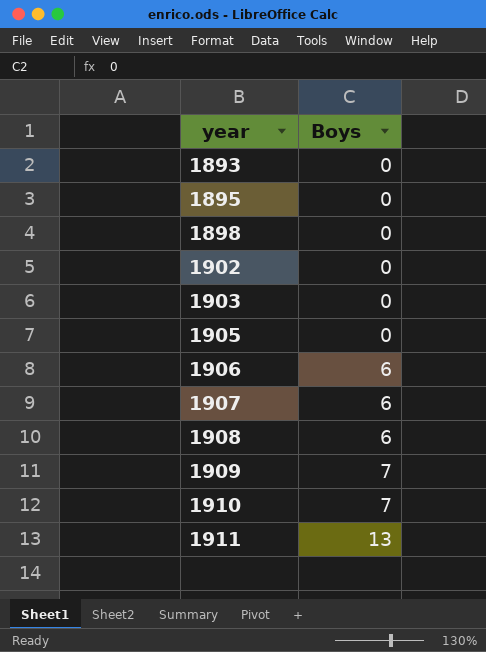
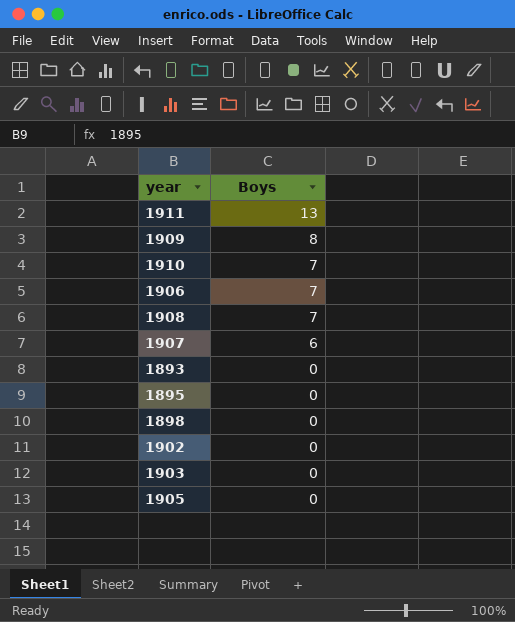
row order: year ascending -> Boys descending
1909 | Boys: 7 -> 8
1906 | Boys: 6 -> 7
1908 | Boys: 6 -> 7

